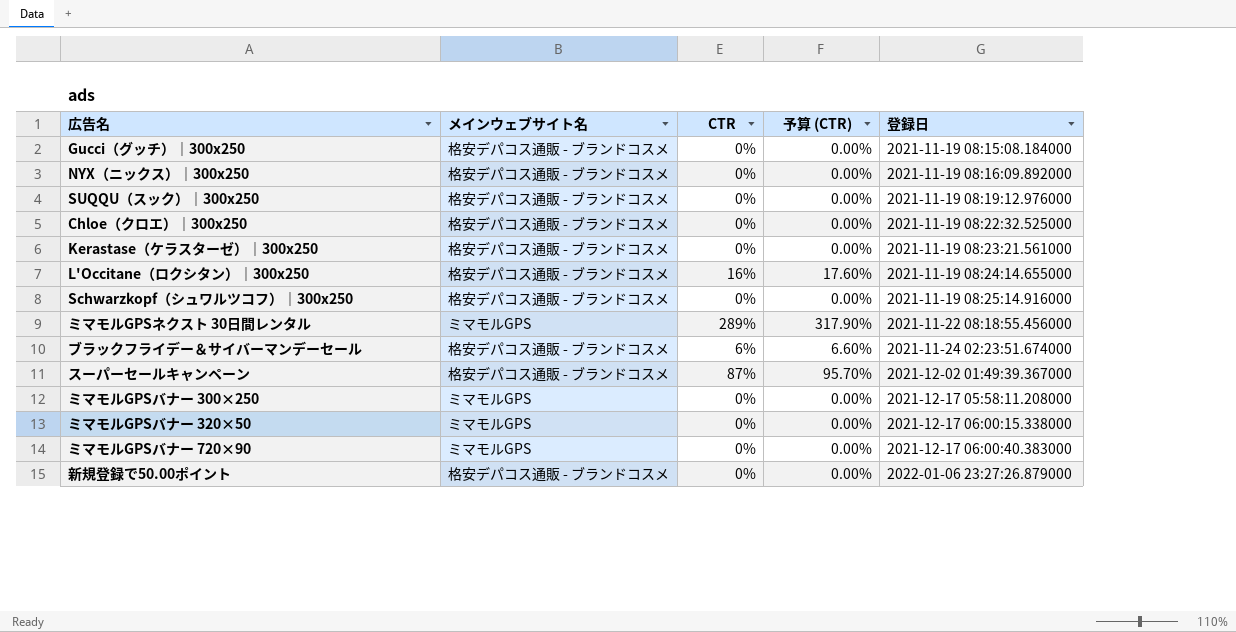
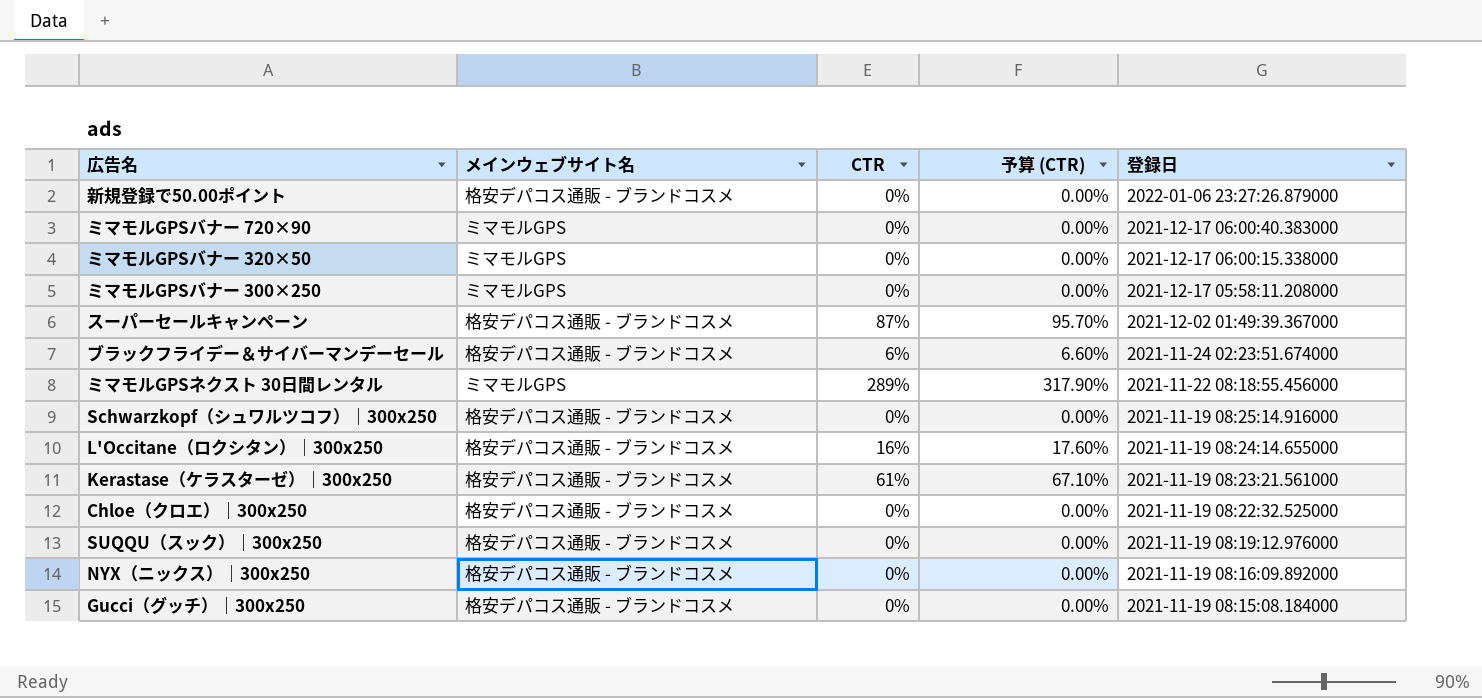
row order: 登録日 ascending -> 登録日 descending
Kerastase（ケラスターゼ）｜300x250 | CTR: 0% -> 61%
Kerastase（ケラスターゼ）｜300x250 | 予算 (CTR): 0.00% -> 67.10%

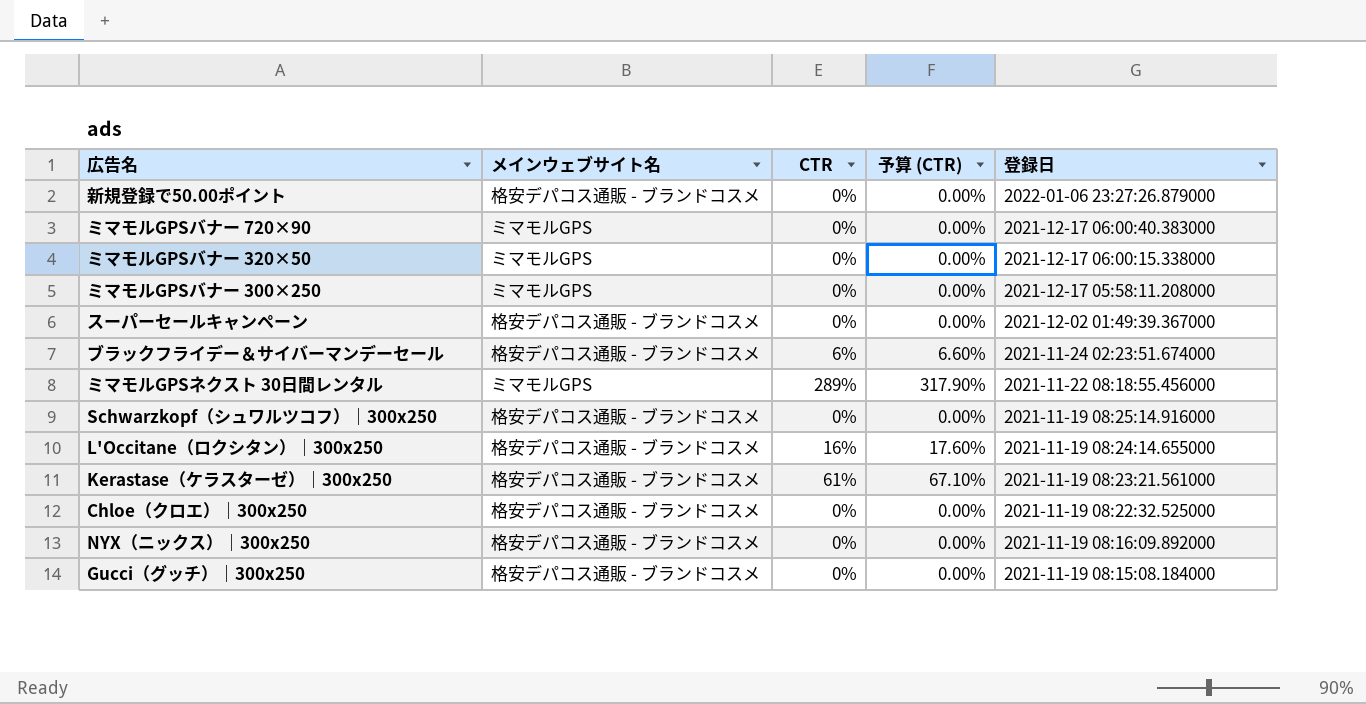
row SUQQU（スック）｜300x250: 格安デパコス通販 - ブランドコスメ | 0% | 0.00% | 2021-11-19 08:19:12.976000 -> none
スーパーセールキャンペーン | CTR: 87% -> 0%
スーパーセールキャンペーン | 予算 (CTR): 95.70% -> 0.00%

